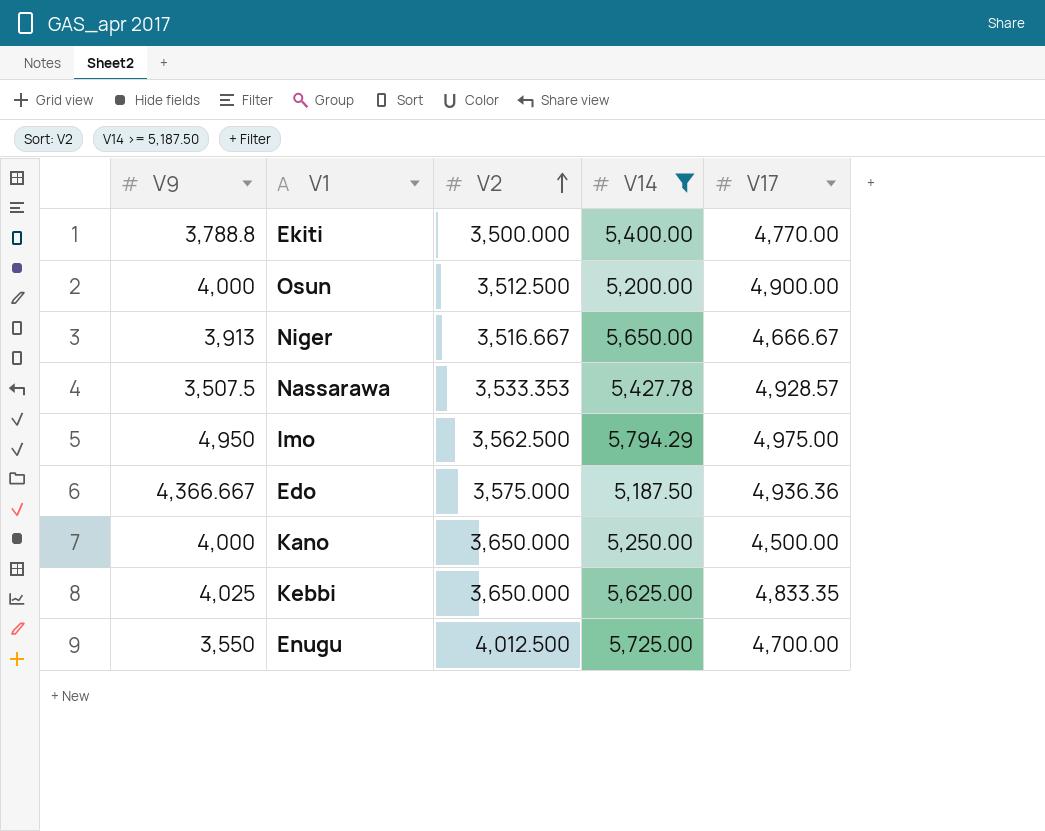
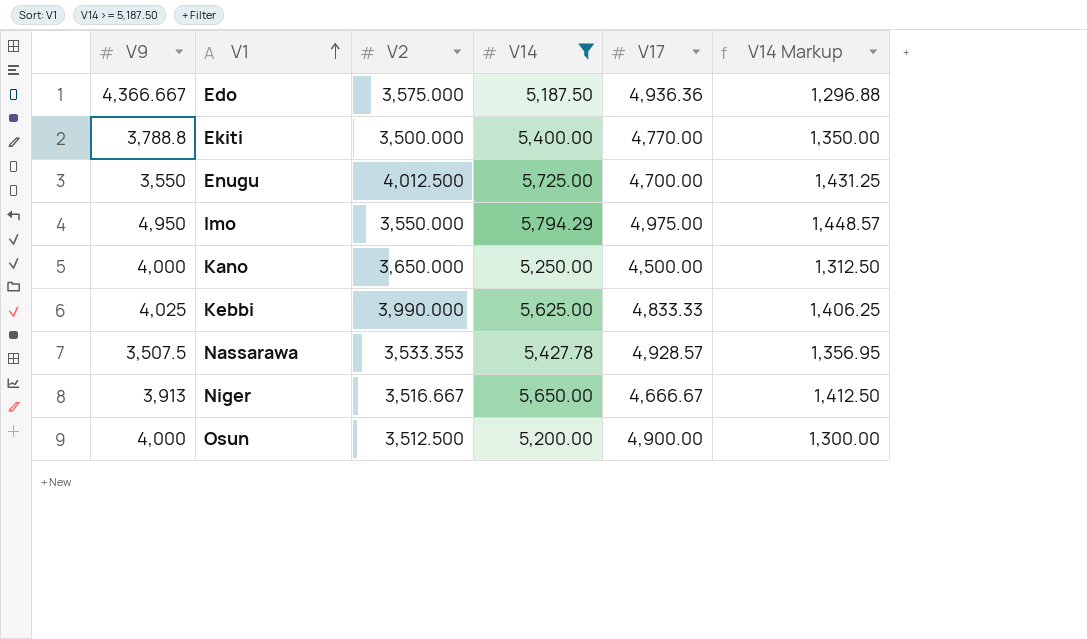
row order: V2 ascending -> V1 ascending
column V14 Markup | formula: none -> [V14] * 0.25
Imo | V2: 3,562.500 -> 3,550.000
Kebbi | V2: 3,650.000 -> 3,990.000
Kebbi | V17: 4,833.35 -> 4,833.33

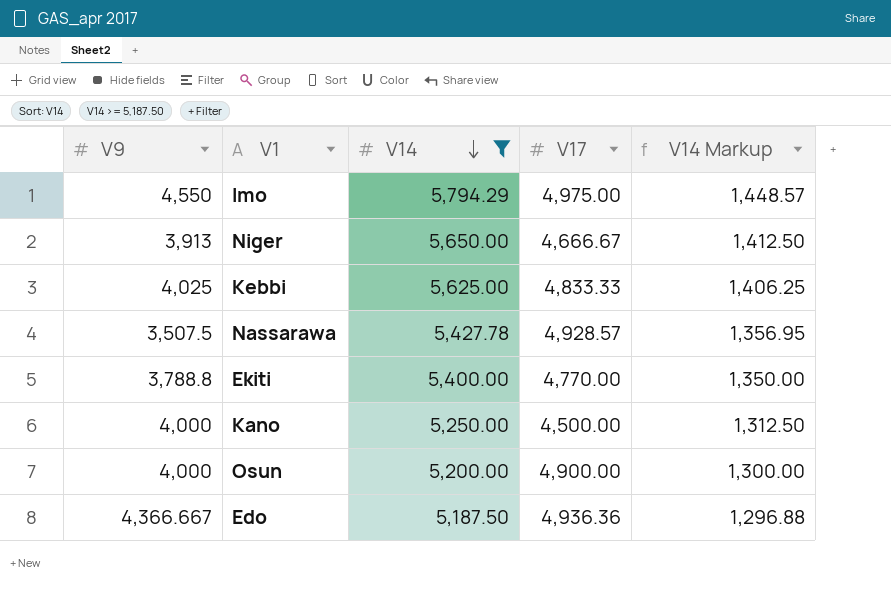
row order: V1 ascending -> V14 descending
column V2 | position: 3 -> none
row Enugu: 3,550 | 4,012.500 | 5,725.00 | 4,700.00 | 1,431.25 -> none
Imo | V9: 4,950 -> 4,550

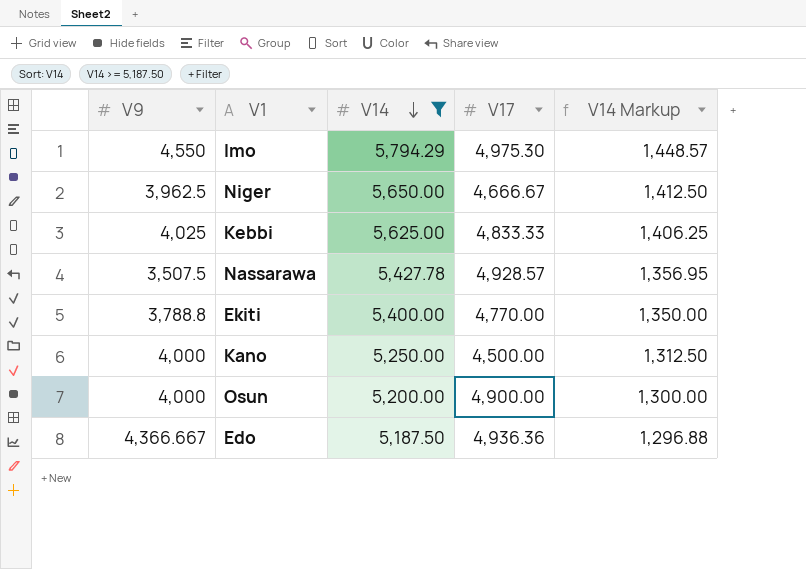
Imo | V17: 4,975.00 -> 4,975.30
Niger | V9: 3,913 -> 3,962.5

